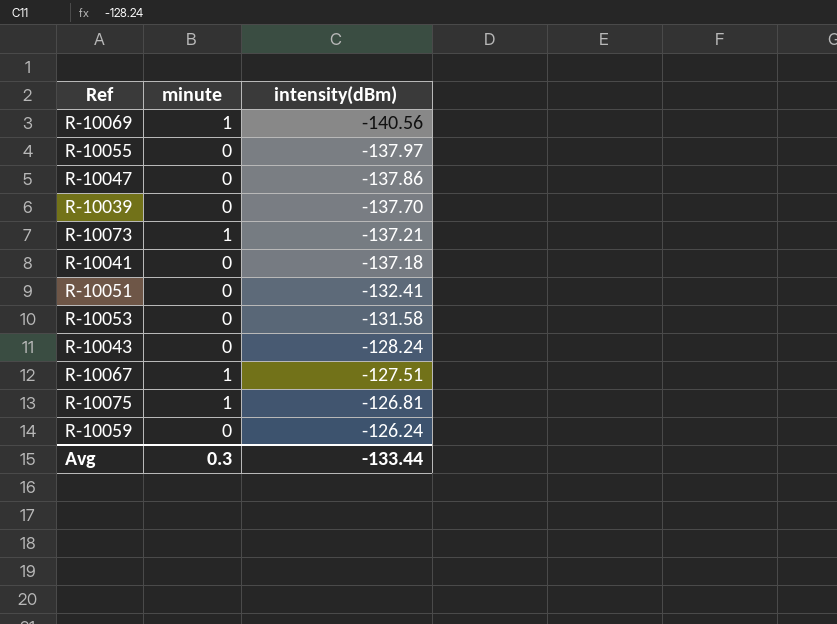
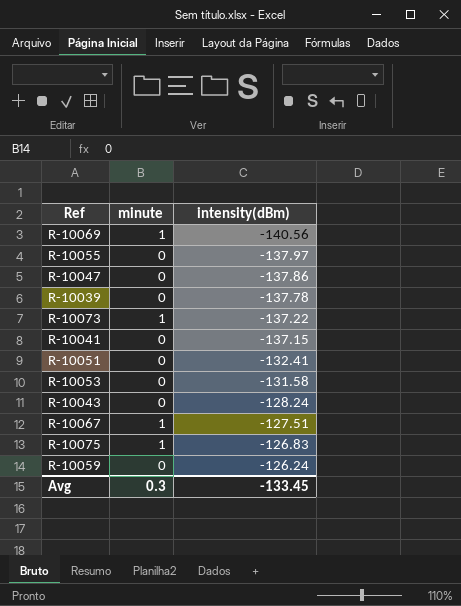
R-10039 | intensity(dBm): -137.70 -> -137.78
R-10073 | intensity(dBm): -137.21 -> -137.22
R-10041 | intensity(dBm): -137.18 -> -137.15
R-10075 | intensity(dBm): -126.81 -> -126.83
Avg | intensity(dBm): -133.44 -> -133.45

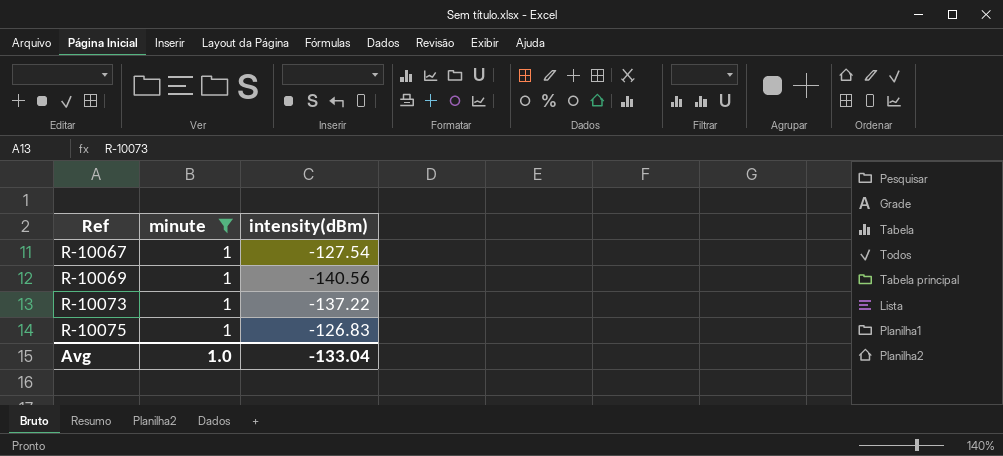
filter: none -> minute = 1
row order: intensity(dBm) ascending -> Ref ascending
R-10067 | intensity(dBm): -127.51 -> -127.54
Avg | minute: 0.3 -> 1.0
Avg | intensity(dBm): -133.45 -> -133.04

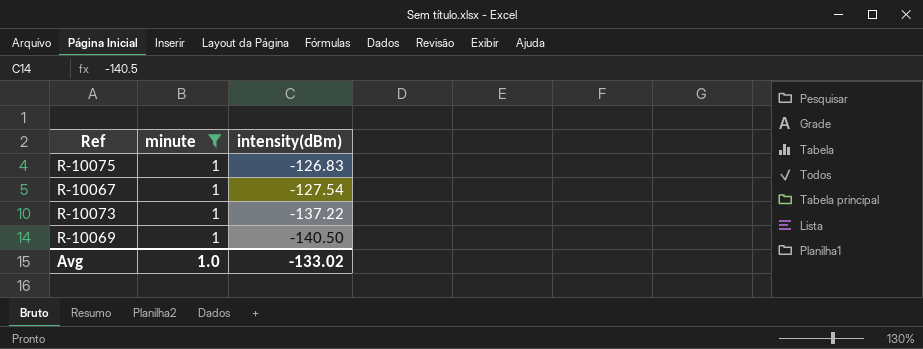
row order: Ref ascending -> intensity(dBm) descending
R-10069 | intensity(dBm): -140.56 -> -140.50
Avg | intensity(dBm): -133.04 -> -133.02

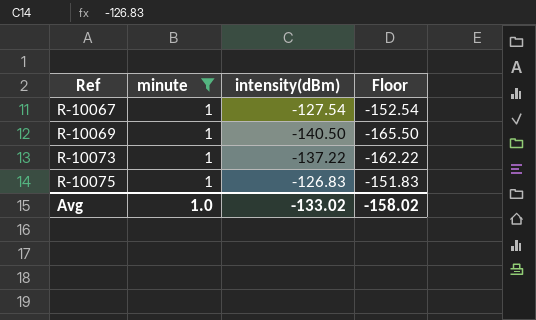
row order: intensity(dBm) descending -> Ref ascending
column Floor | formula: none -> [intensity(dBm)] - 25

